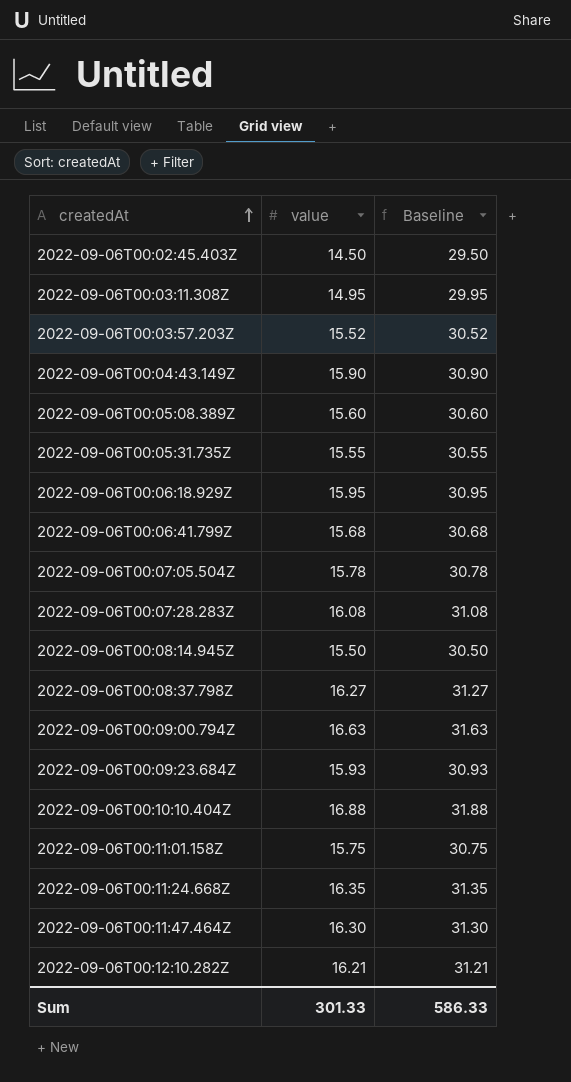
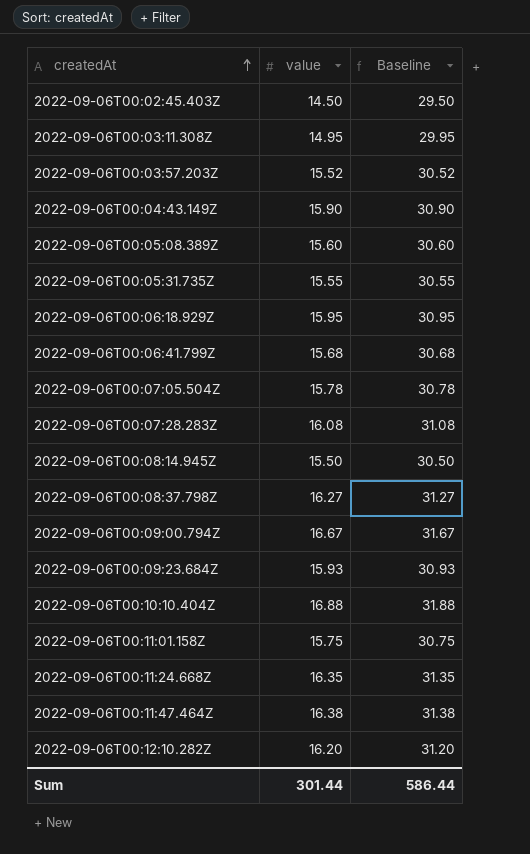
2022-09-06T00:09:00.794Z | value: 16.63 -> 16.67
2022-09-06T00:09:00.794Z | Baseline: 31.63 -> 31.67
2022-09-06T00:11:47.464Z | value: 16.30 -> 16.38
2022-09-06T00:11:47.464Z | Baseline: 31.30 -> 31.38
2022-09-06T00:12:10.282Z | value: 16.21 -> 16.20
2022-09-06T00:12:10.282Z | Baseline: 31.21 -> 31.20
Sum | value: 301.33 -> 301.44
Sum | Baseline: 586.33 -> 586.44

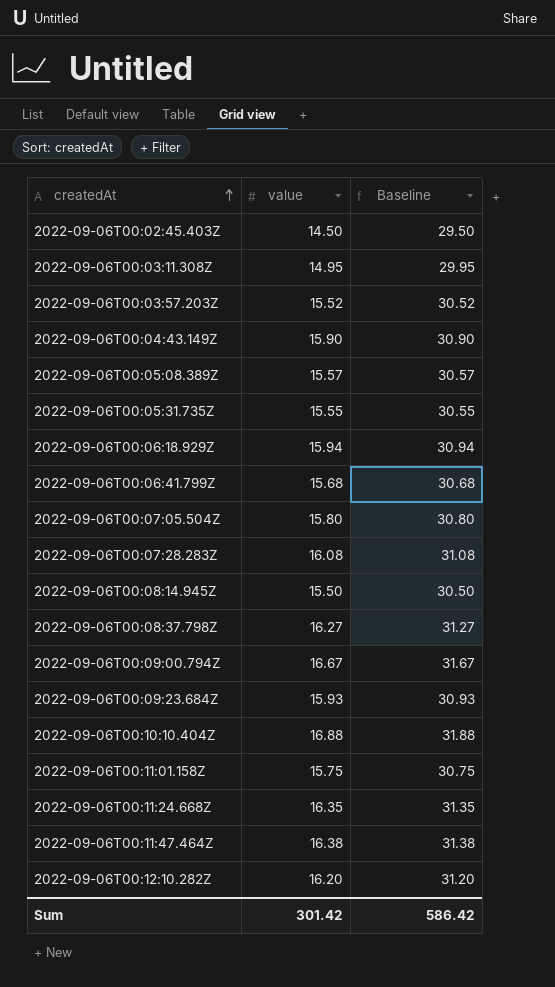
2022-09-06T00:05:08.389Z | value: 15.60 -> 15.57
2022-09-06T00:05:08.389Z | Baseline: 30.60 -> 30.57
2022-09-06T00:06:18.929Z | value: 15.95 -> 15.94
2022-09-06T00:06:18.929Z | Baseline: 30.95 -> 30.94
2022-09-06T00:07:05.504Z | value: 15.78 -> 15.80
2022-09-06T00:07:05.504Z | Baseline: 30.78 -> 30.80
Sum | value: 301.44 -> 301.42
Sum | Baseline: 586.44 -> 586.42

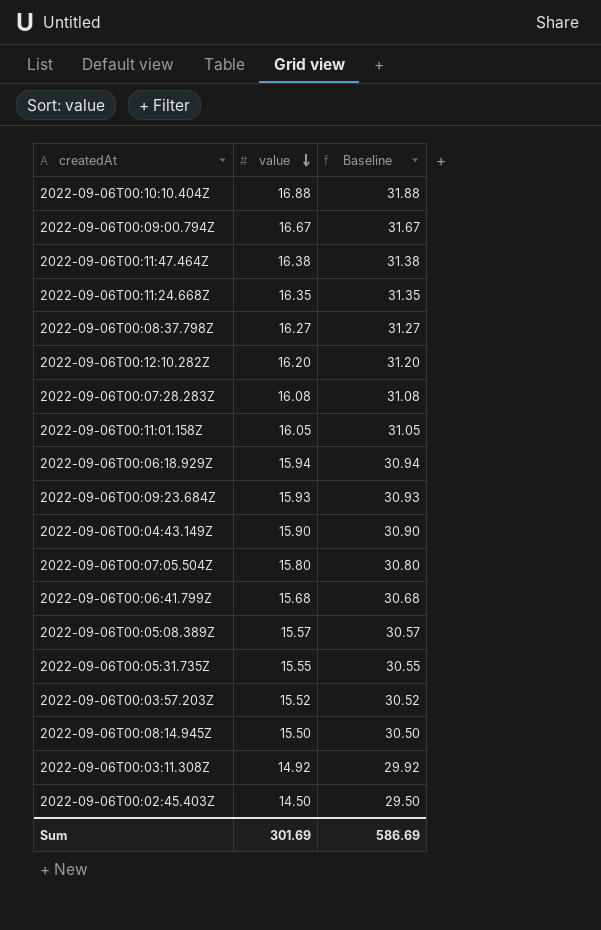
row order: createdAt ascending -> value descending
2022-09-06T00:11:01.158Z | value: 15.75 -> 16.05
2022-09-06T00:11:01.158Z | Baseline: 30.75 -> 31.05
2022-09-06T00:03:11.308Z | value: 14.95 -> 14.92
2022-09-06T00:03:11.308Z | Baseline: 29.95 -> 29.92
Sum | value: 301.42 -> 301.69
Sum | Baseline: 586.42 -> 586.69

